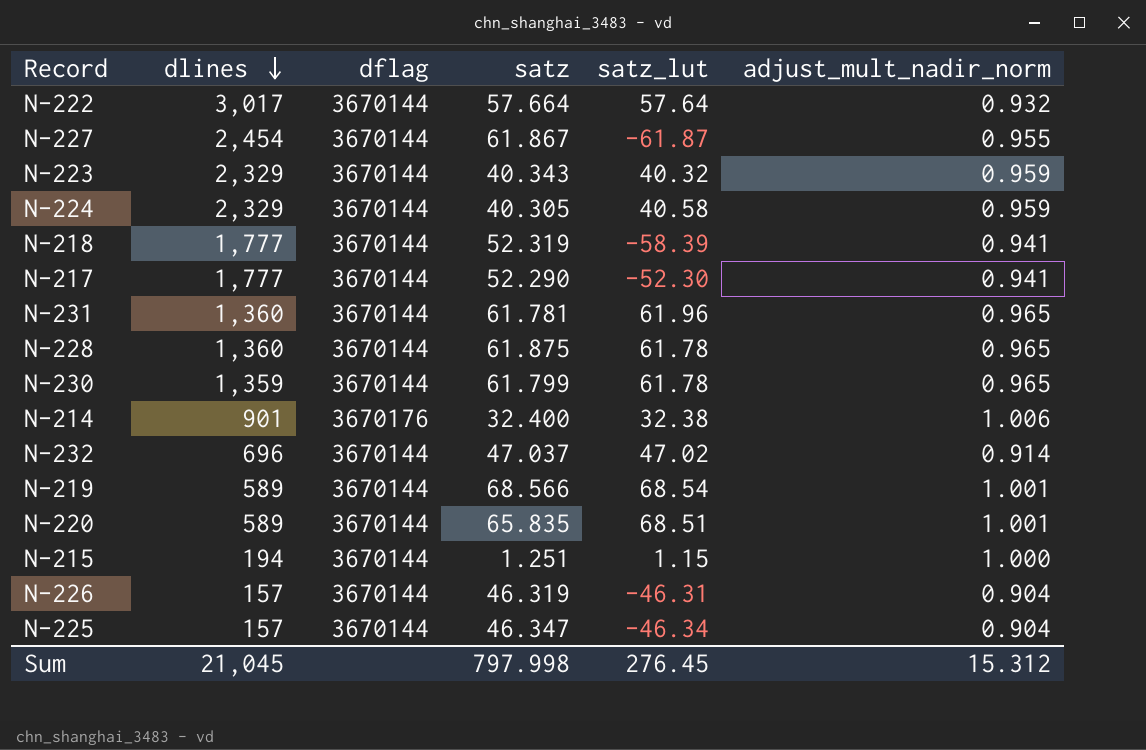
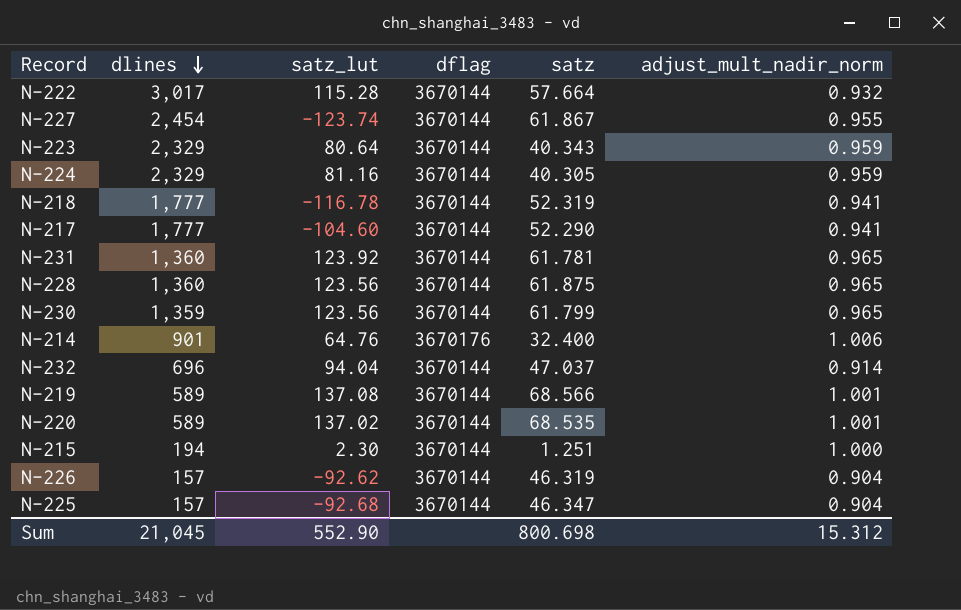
column satz_lut | position: 5 -> 3
N-222 | satz_lut: 57.64 -> 115.28
N-227 | satz_lut: -61.87 -> -123.74
N-223 | satz_lut: 40.32 -> 80.64
N-224 | satz_lut: 40.58 -> 81.16
N-218 | satz_lut: -58.39 -> -116.78
N-217 | satz_lut: -52.30 -> -104.60
N-231 | satz_lut: 61.96 -> 123.92
N-228 | satz_lut: 61.78 -> 123.56
N-230 | satz_lut: 61.78 -> 123.56
N-214 | satz_lut: 32.38 -> 64.76
N-232 | satz_lut: 47.02 -> 94.04
N-219 | satz_lut: 68.54 -> 137.08
N-220 | satz_lut: 68.51 -> 137.02
N-220 | satz: 65.835 -> 68.535
N-215 | satz_lut: 1.15 -> 2.30
N-226 | satz_lut: -46.31 -> -92.62
N-225 | satz_lut: -46.34 -> -92.68
Sum | satz_lut: 276.45 -> 552.90
Sum | satz: 797.998 -> 800.698

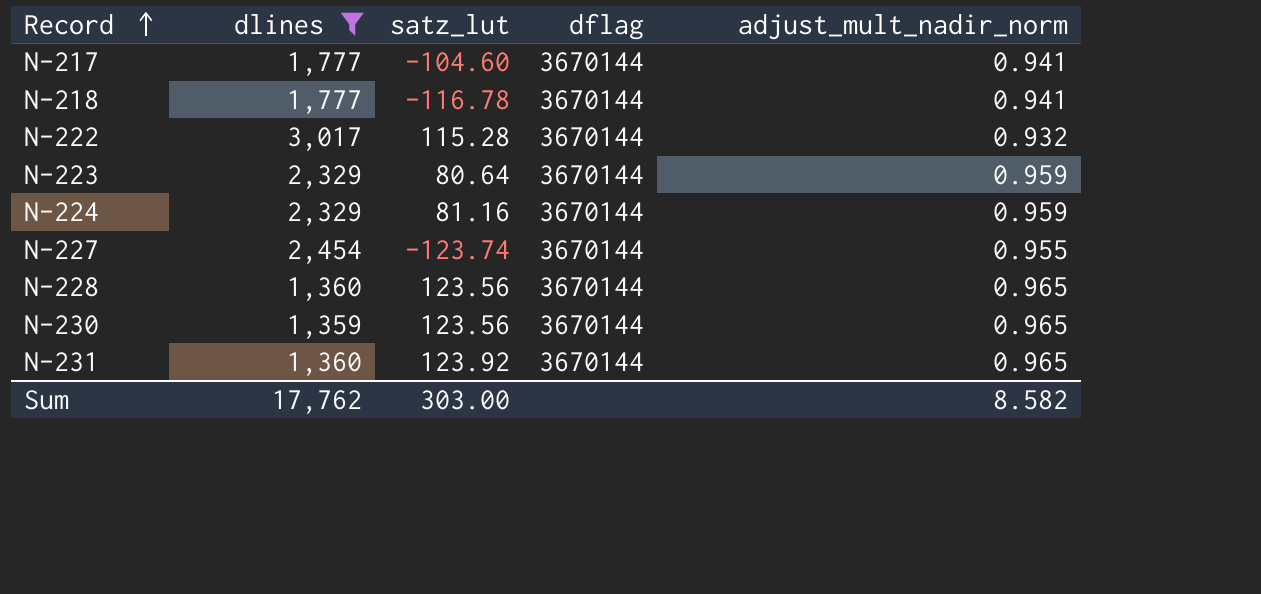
filter: none -> dlines >= 1,359
row order: dlines descending -> Record ascending
column satz | position: 5 -> none
Sum | dlines: 21,045 -> 17,762
Sum | satz_lut: 552.90 -> 303.00
Sum | adjust_mult_nadir_norm: 15.312 -> 8.582

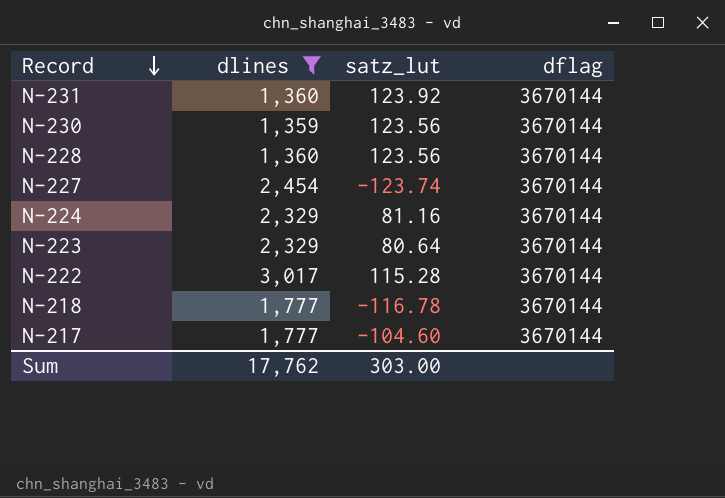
row order: Record ascending -> Record descending
column adjust_mult_nadir_norm | position: 5 -> none

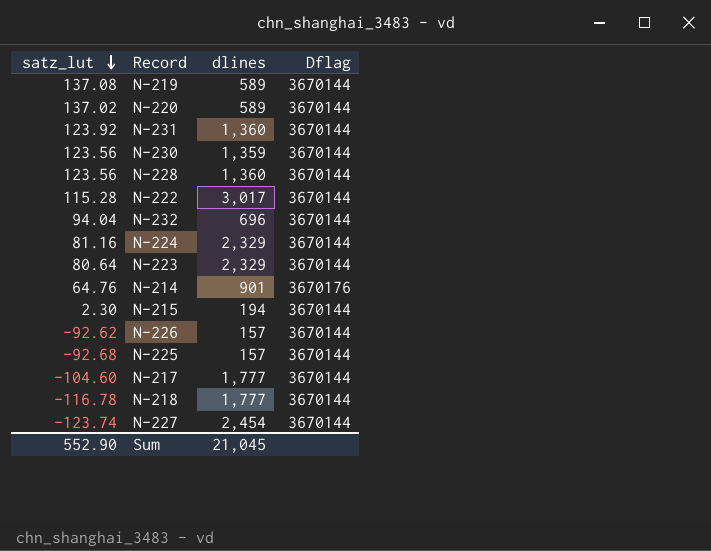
filter: dlines >= 1,359 -> none
row order: Record descending -> satz_lut descending
column satz_lut | position: 3 -> 1
column name: dflag -> Dflag
Sum | satz_lut: 303.00 -> 552.90
Sum | dlines: 17,762 -> 21,045

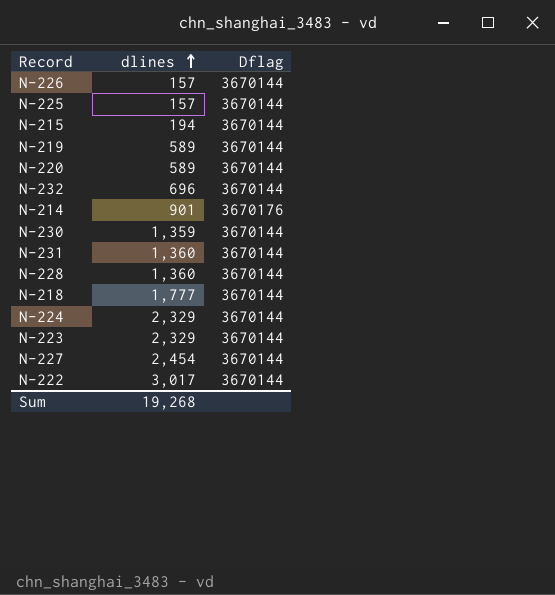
row order: satz_lut descending -> dlines ascending
column satz_lut | position: 1 -> none
row N-217: -104.60 | 1,777 | 3670144 -> none
Sum | dlines: 21,045 -> 19,268

